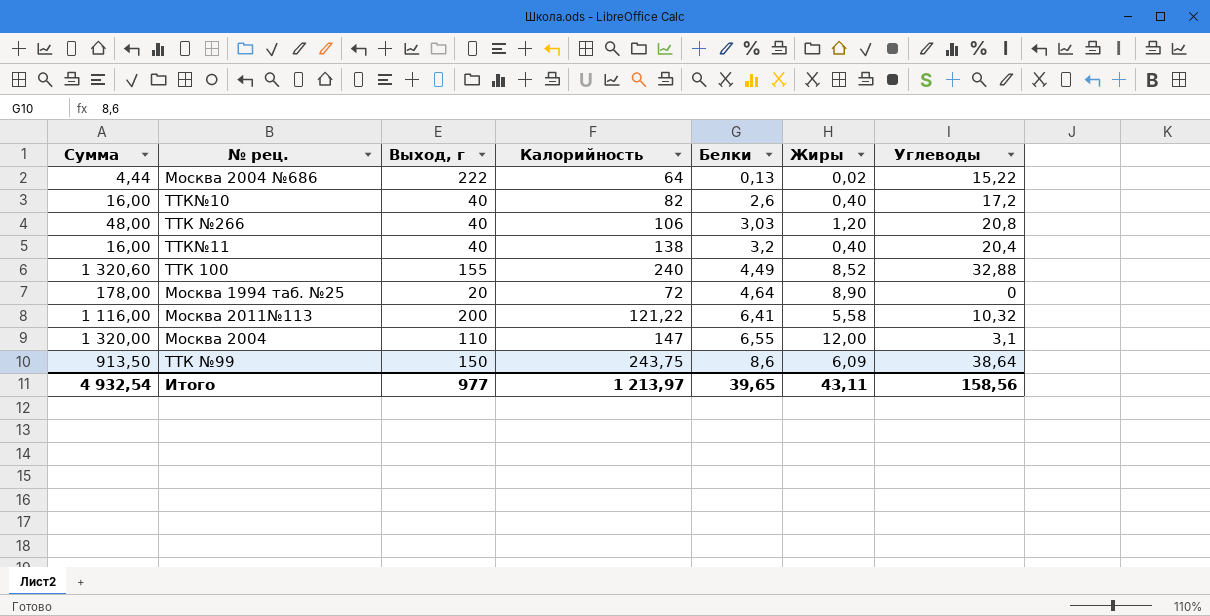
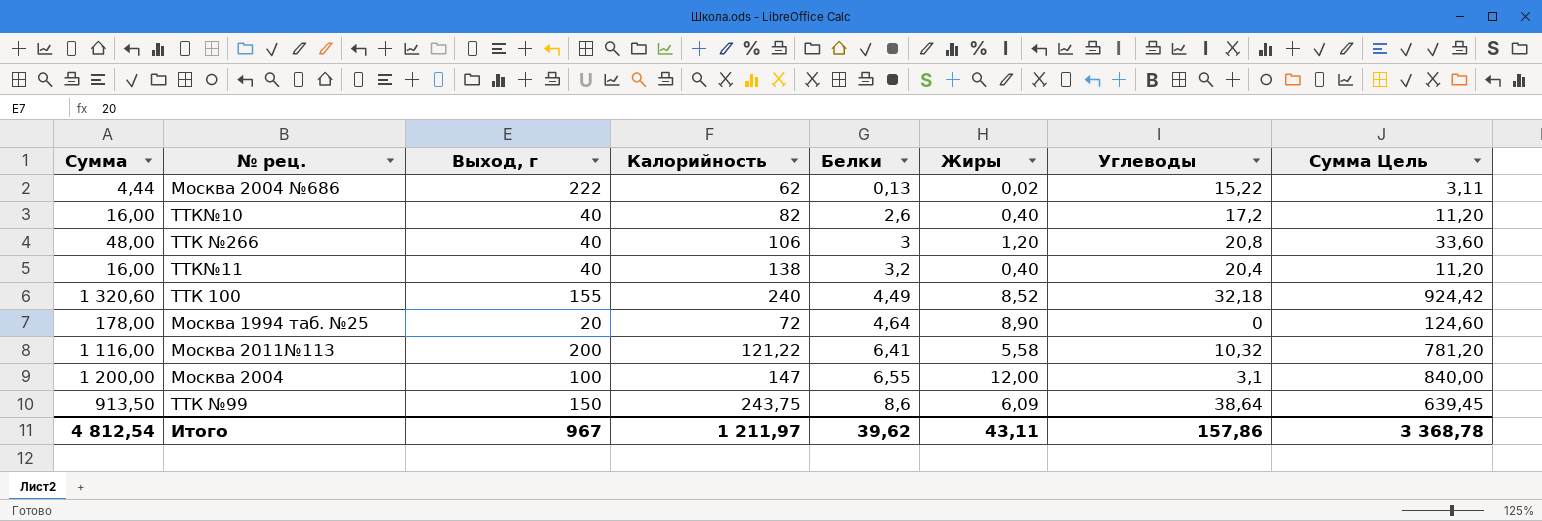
column Сумма Цель | formula: none -> [Сумма] * 0,7
Москва 2004 №686 | Калорийность: 64 -> 62
ТТК №266 | Белки: 3,03 -> 3
ТТК 100 | Углеводы: 32,88 -> 32,18
Москва 2004 | Сумма: 1 320,00 -> 1 200,00
Москва 2004 | Выход, г: 110 -> 100
Итого | Сумма: 4 932,54 -> 4 812,54
Итого | Выход, г: 977 -> 967
Итого | Калорийность: 1 213,97 -> 1 211,97
Итого | Белки: 39,65 -> 39,62
Итого | Углеводы: 158,56 -> 157,86

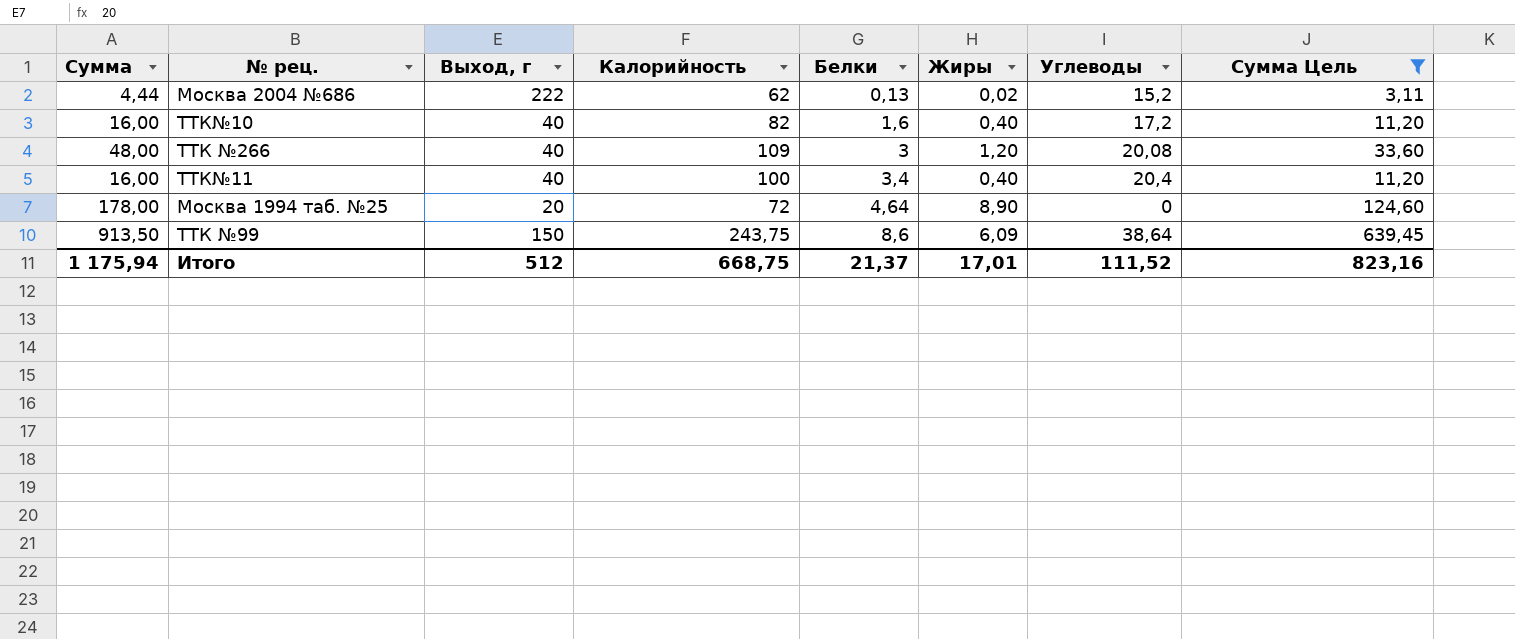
filter: none -> Сумма Цель <= 639,45
Москва 2004 №686 | Углеводы: 15,22 -> 15,2
ТТК№10 | Белки: 2,6 -> 1,6
ТТК №266 | Калорийность: 106 -> 109
ТТК №266 | Углеводы: 20,8 -> 20,08
ТТК№11 | Калорийность: 138 -> 100
ТТК№11 | Белки: 3,2 -> 3,4
Итого | Сумма: 4 812,54 -> 1 175,94
Итого | Выход, г: 967 -> 512
Итого | Калорийность: 1 211,97 -> 668,75
Итого | Белки: 39,62 -> 21,37
Итого | Жиры: 43,11 -> 17,01
Итого | Углеводы: 157,86 -> 111,52
Итого | Сумма Цель: 3 368,78 -> 823,16

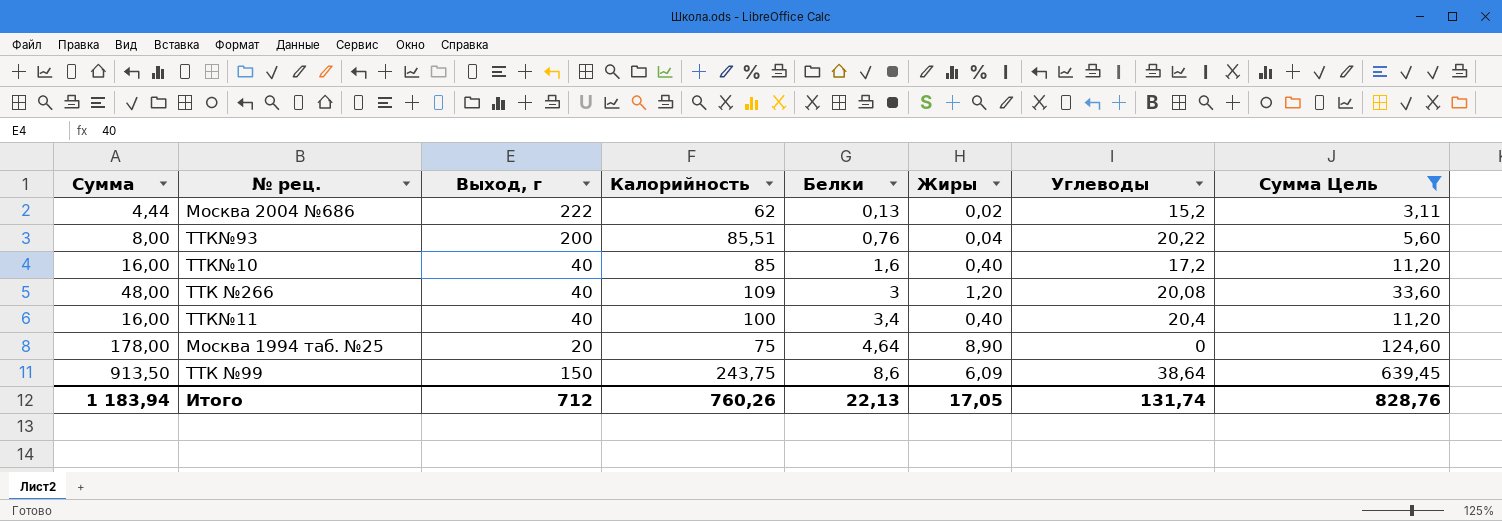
row ТТК№93: none -> 8,00 | 200 | 85,51 | 0,76 | 0,04 | 20,22 | 5,60
ТТК№10 | Калорийность: 82 -> 85
Москва 1994 таб. №25 | Калорийность: 72 -> 75
Итого | Сумма: 1 175,94 -> 1 183,94
Итого | Выход, г: 512 -> 712
Итого | Калорийность: 668,75 -> 760,26
Итого | Белки: 21,37 -> 22,13
Итого | Жиры: 17,01 -> 17,05
Итого | Углеводы: 111,52 -> 131,74
Итого | Сумма Цель: 823,16 -> 828,76

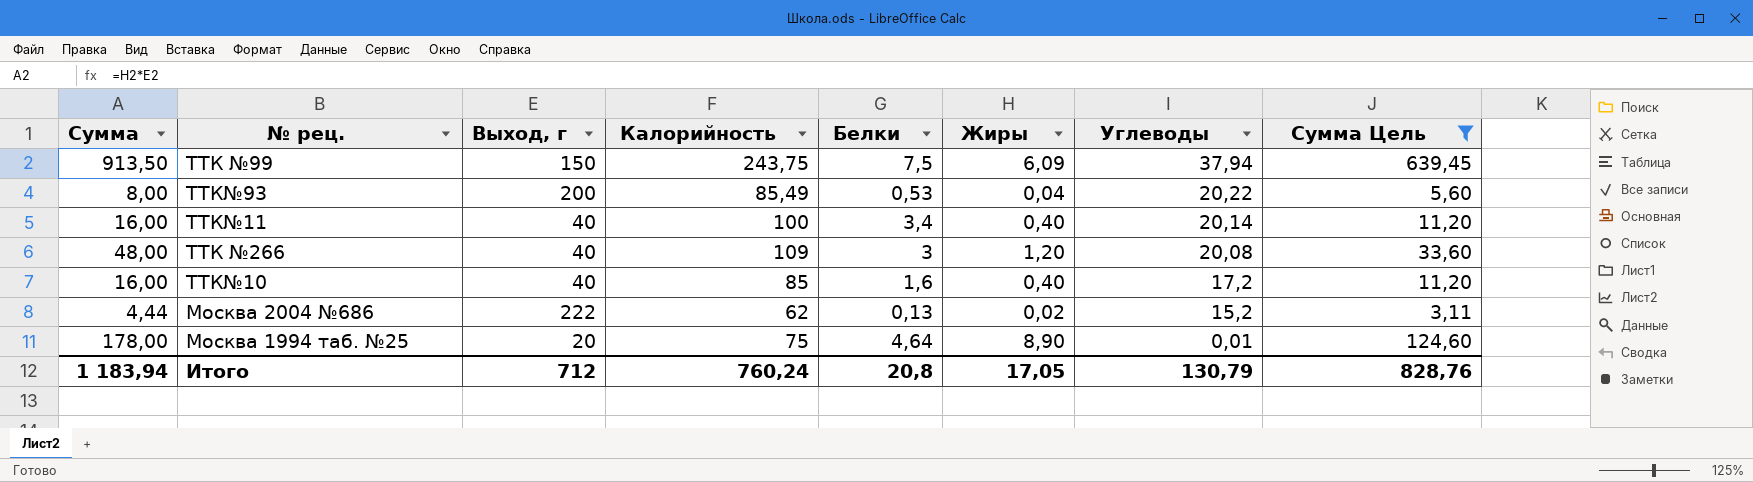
row order: Белки ascending -> Углеводы descending
ТТК №99 | Белки: 8,6 -> 7,5
ТТК №99 | Углеводы: 38,64 -> 37,94
ТТК№93 | Калорийность: 85,51 -> 85,49
ТТК№93 | Белки: 0,76 -> 0,53
ТТК№11 | Углеводы: 20,4 -> 20,14
Москва 1994 таб. №25 | Углеводы: 0 -> 0,01
Итого | Калорийность: 760,26 -> 760,24
Итого | Белки: 22,13 -> 20,8
Итого | Углеводы: 131,74 -> 130,79

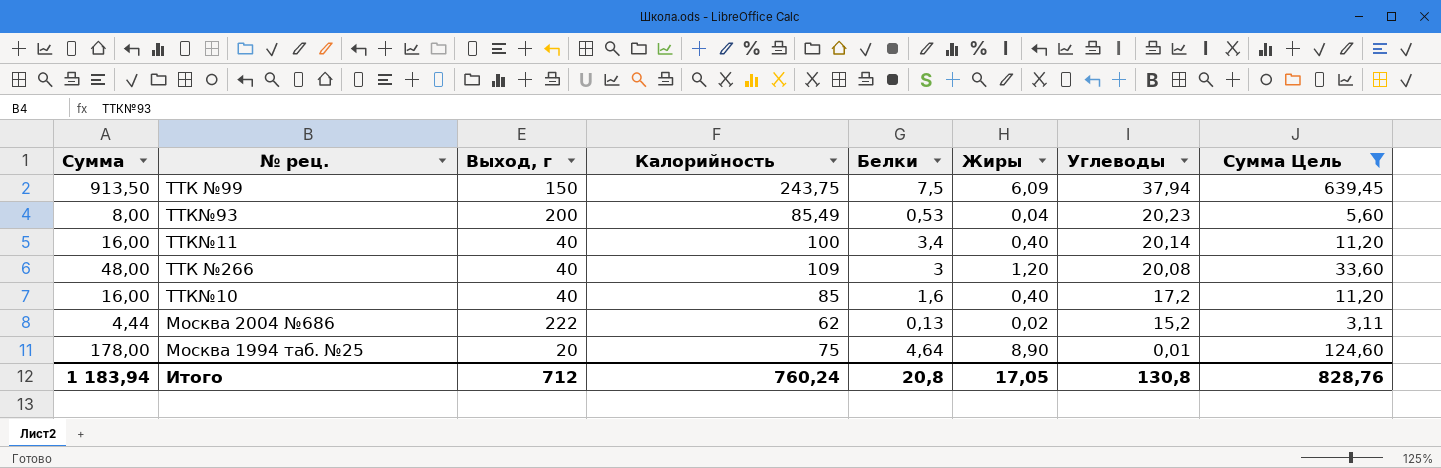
ТТК№93 | Углеводы: 20,22 -> 20,23
Итого | Углеводы: 130,79 -> 130,8

